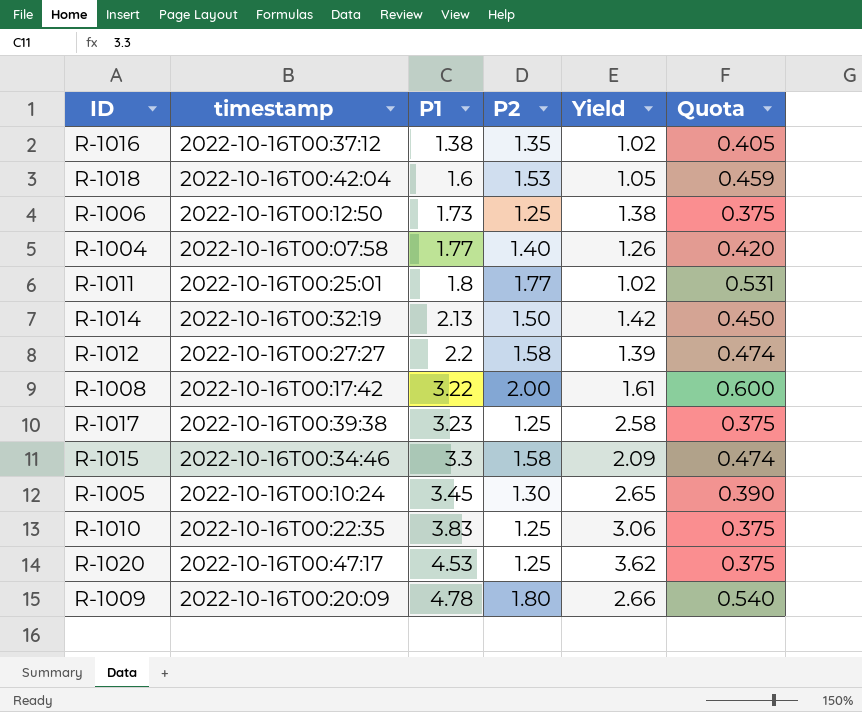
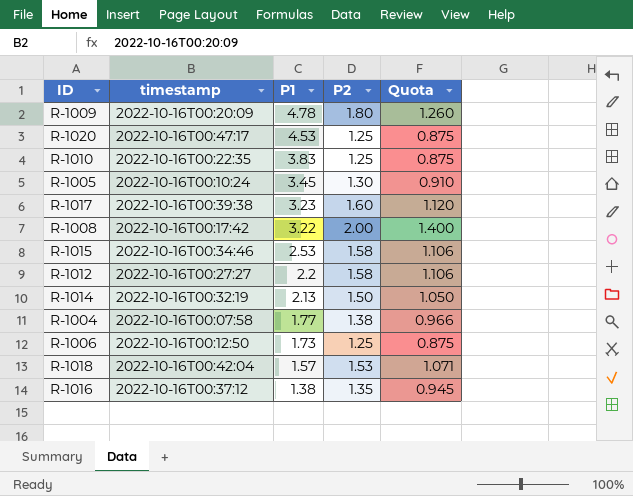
row order: P1 ascending -> P1 descending
column Yield | formula: [P1] / [P2] -> none
column Quota | formula: [P2] * 0.3 -> [P2] * 0.7
row R-1011: 2022-10-16T00:25:01 | 1.8 | 1.77 | 1.02 | 0.531 -> none
R-1017 | P2: 1.25 -> 1.60
R-1015 | P1: 3.3 -> 2.53
R-1004 | P2: 1.40 -> 1.38
R-1018 | P1: 1.6 -> 1.57

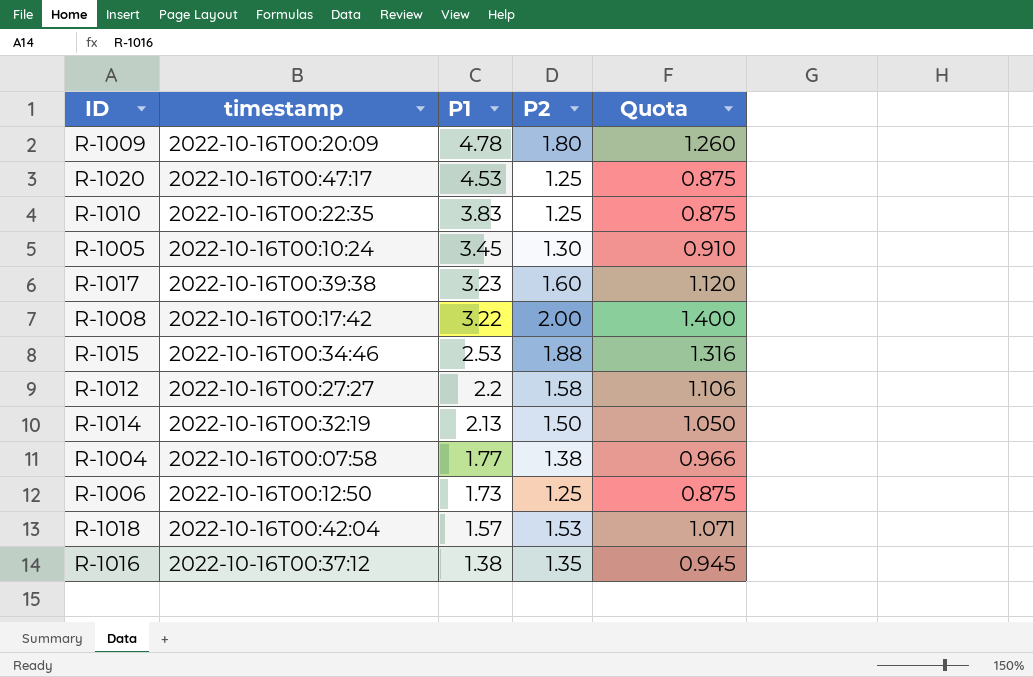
R-1015 | P2: 1.58 -> 1.88
R-1015 | Quota: 1.106 -> 1.316

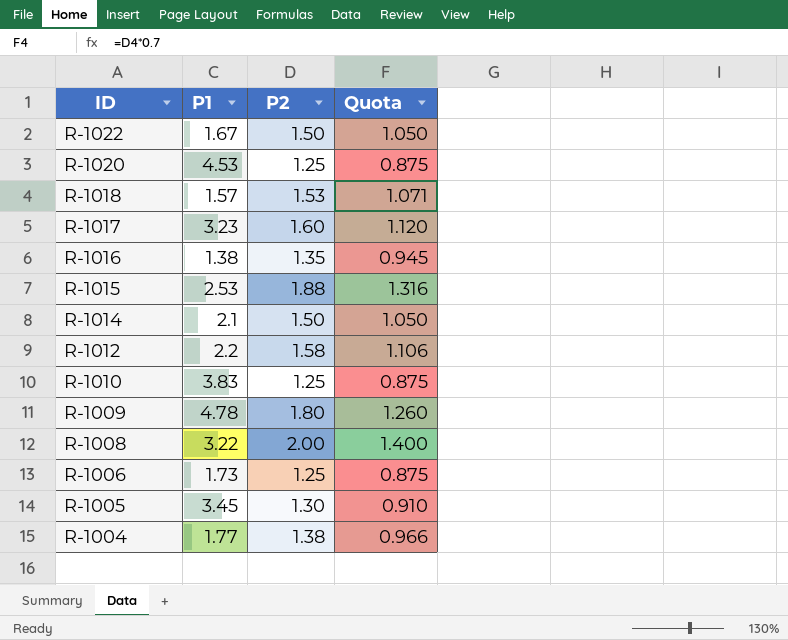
row order: P1 descending -> ID descending
column timestamp | position: 2 -> none
row R-1022: none -> 1.67 | 1.50 | 1.050
R-1014 | P1: 2.13 -> 2.1

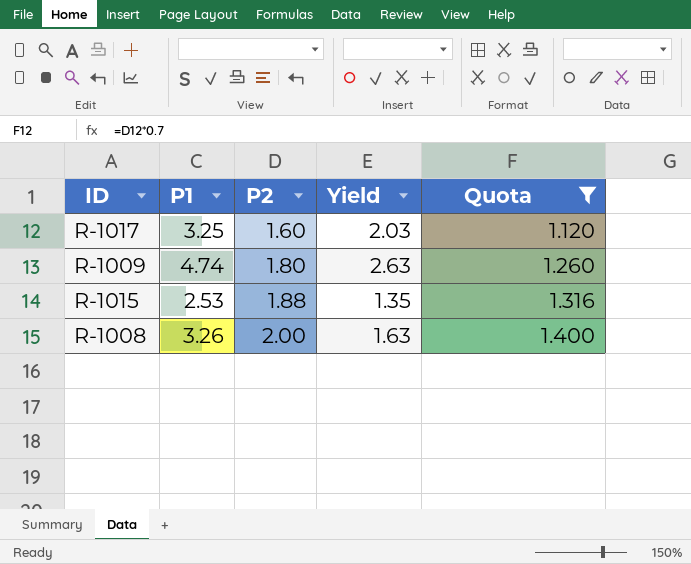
filter: none -> Quota >= 1.120
row order: ID descending -> P2 ascending
column Yield | formula: none -> [P1] / [P2]
R-1017 | P1: 3.23 -> 3.25
R-1009 | P1: 4.78 -> 4.74
R-1008 | P1: 3.22 -> 3.26

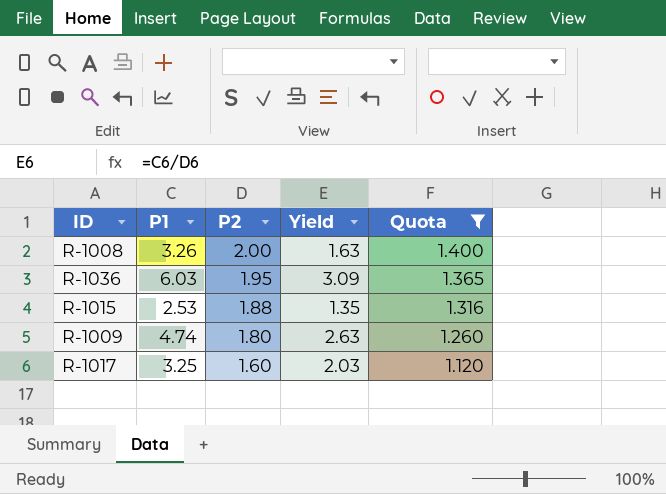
row order: P2 ascending -> P2 descending
row R-1036: none -> 6.03 | 1.95 | 3.09 | 1.365

